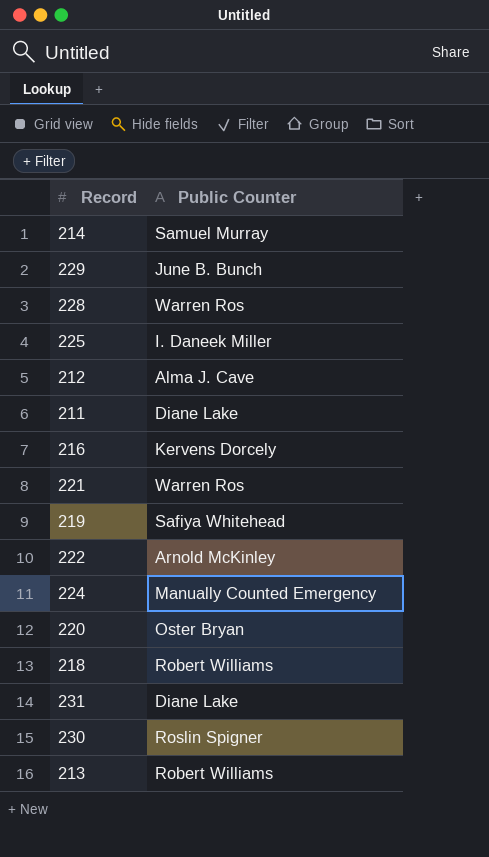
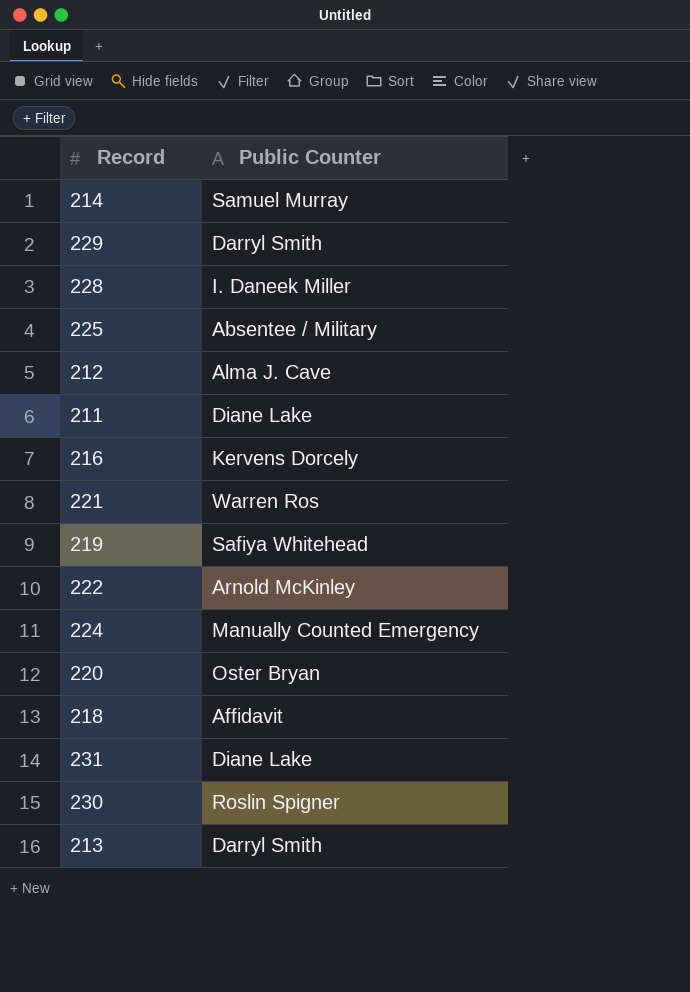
229 | Public Counter: June B. Bunch -> Darryl Smith
228 | Public Counter: Warren Ros -> I. Daneek Miller
225 | Public Counter: I. Daneek Miller -> Absentee / Military
218 | Public Counter: Robert Williams -> Affidavit
213 | Public Counter: Robert Williams -> Darryl Smith

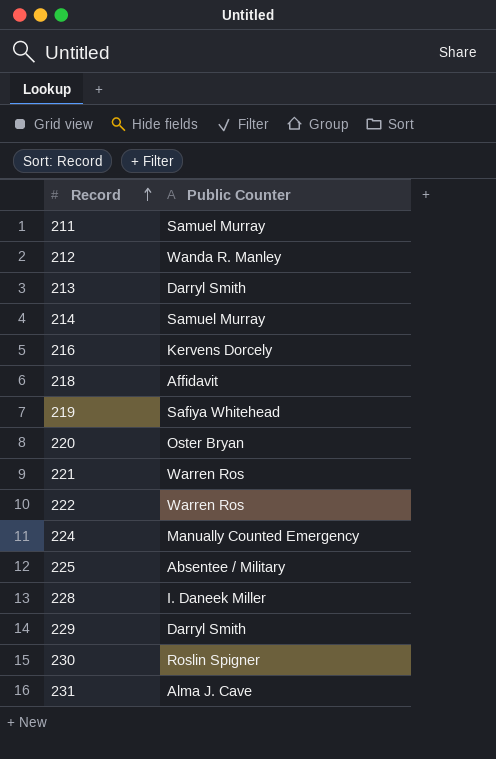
row order: none -> Record ascending
211 | Public Counter: Diane Lake -> Samuel Murray
212 | Public Counter: Alma J. Cave -> Wanda R. Manley
222 | Public Counter: Arnold McKinley -> Warren Ros
231 | Public Counter: Diane Lake -> Alma J. Cave

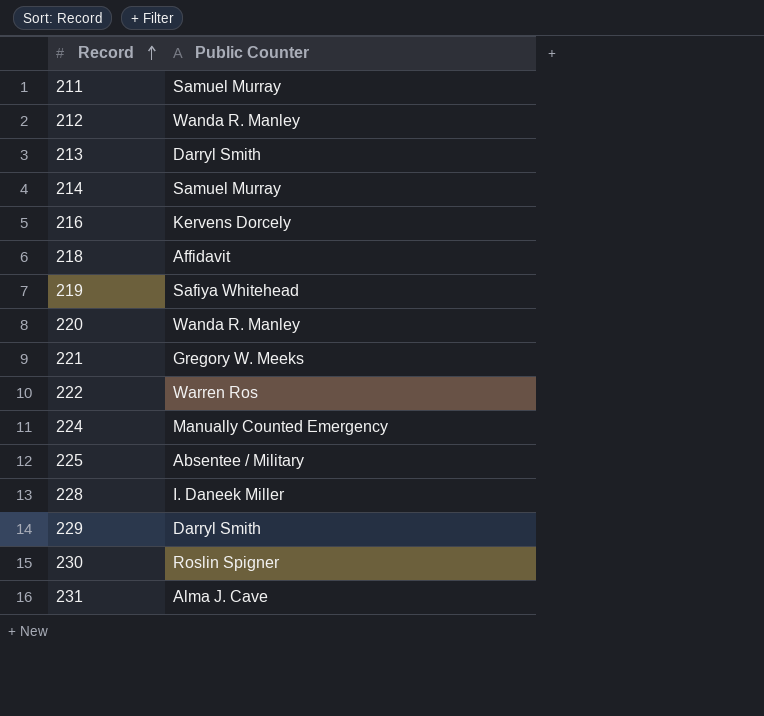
220 | Public Counter: Oster Bryan -> Wanda R. Manley
221 | Public Counter: Warren Ros -> Gregory W. Meeks

